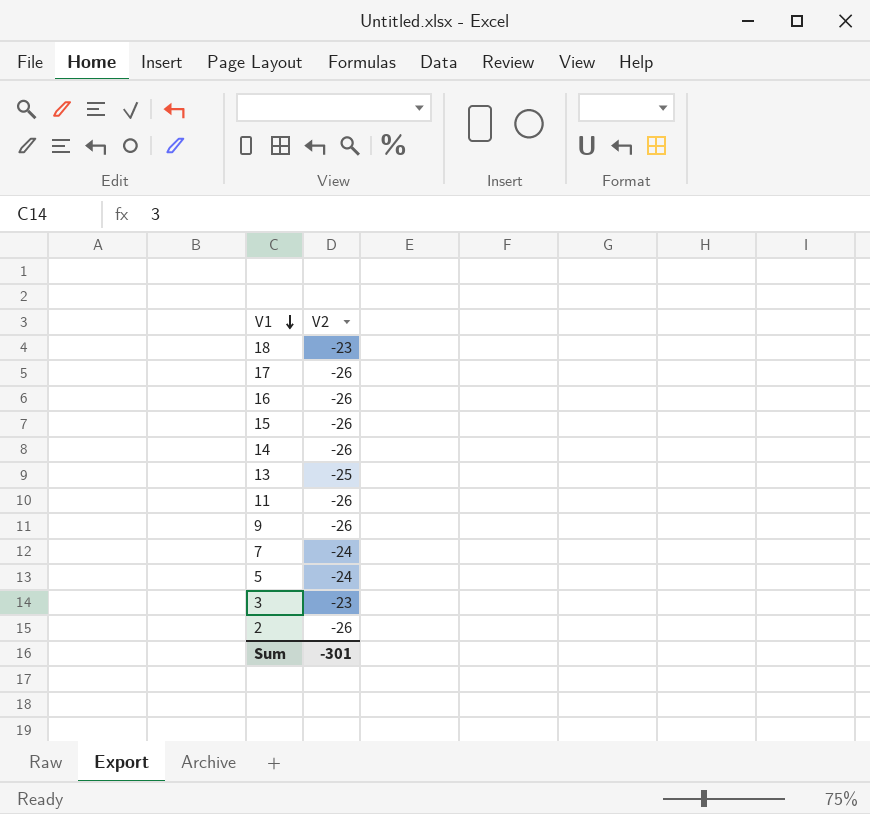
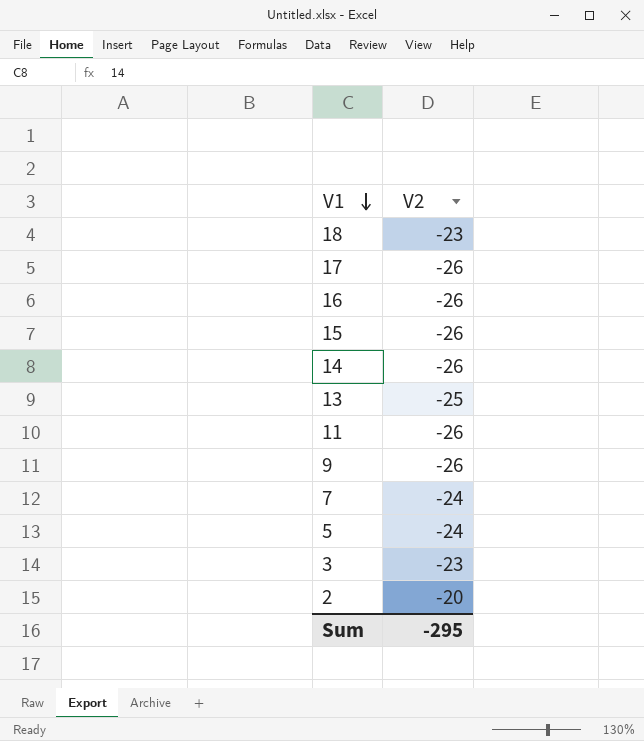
2 | V2: -26 -> -20
Sum | V2: -301 -> -295

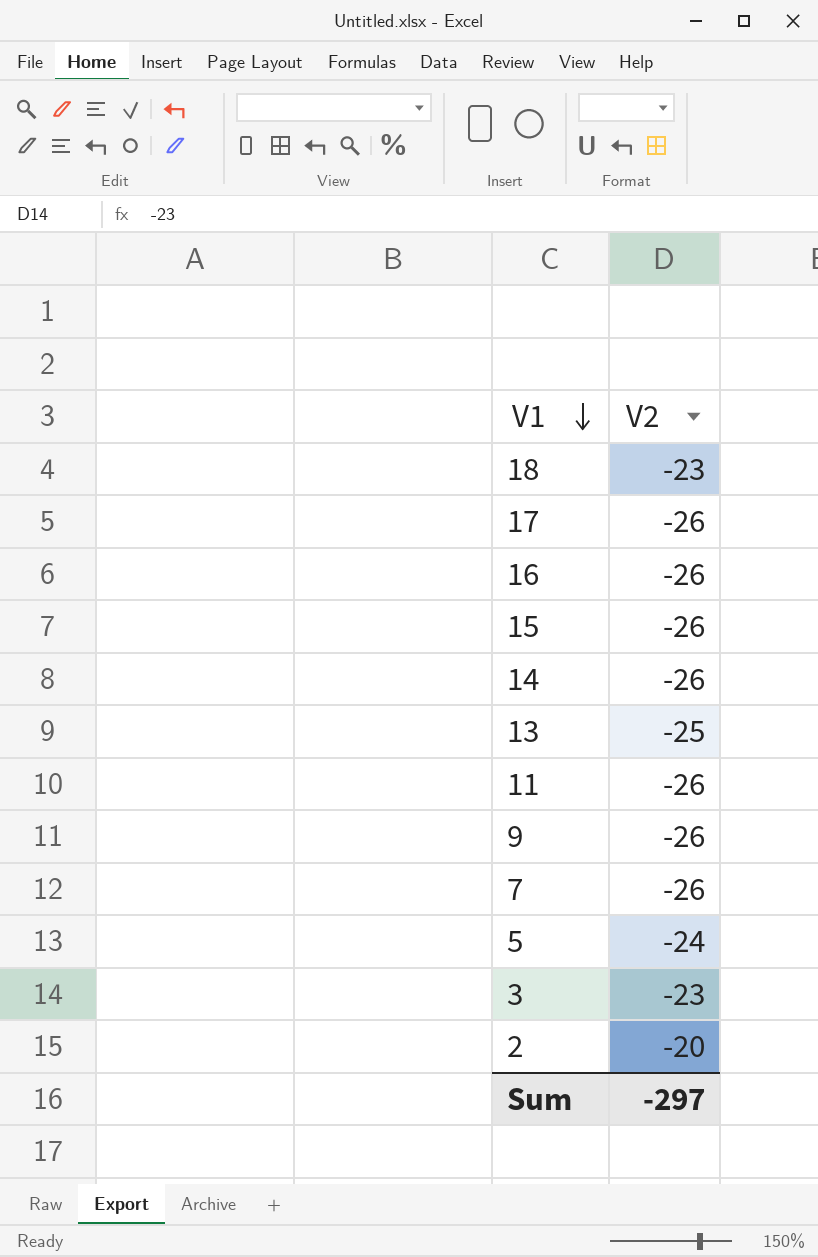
7 | V2: -24 -> -26
Sum | V2: -295 -> -297

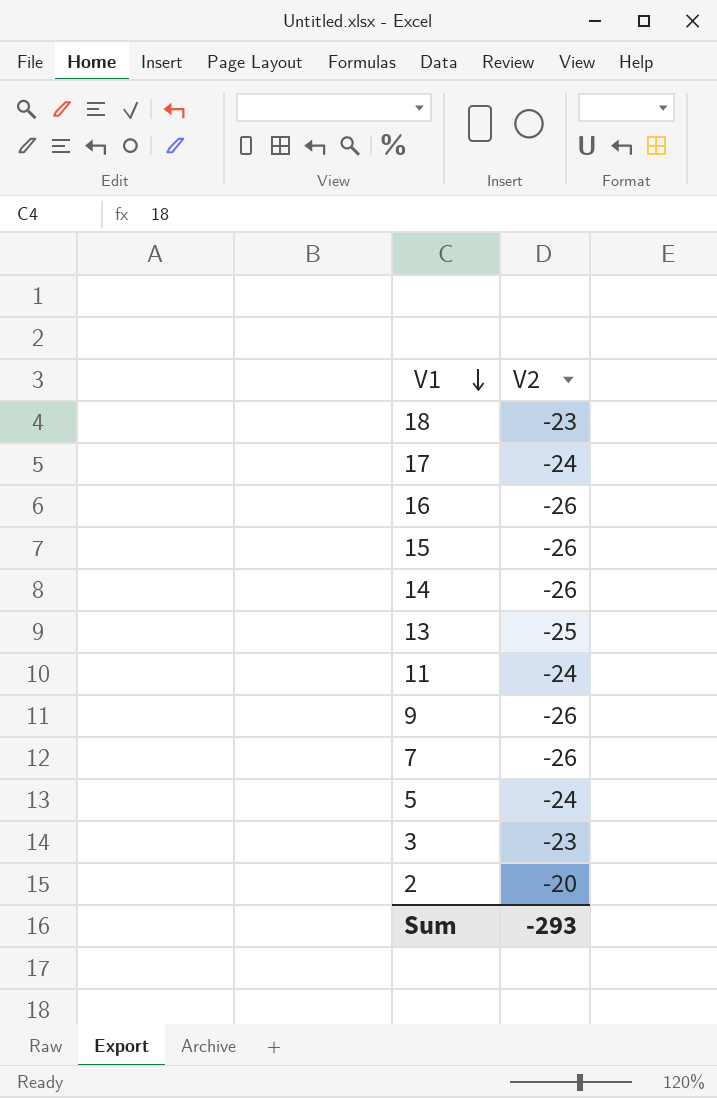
17 | V2: -26 -> -24
11 | V2: -26 -> -24
Sum | V2: -297 -> -293

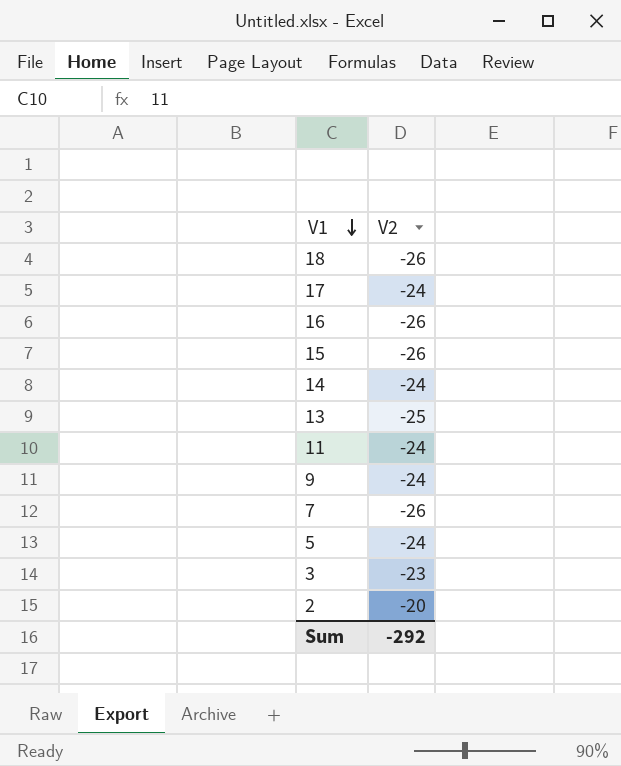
18 | V2: -23 -> -26
14 | V2: -26 -> -24
9 | V2: -26 -> -24
Sum | V2: -293 -> -292

